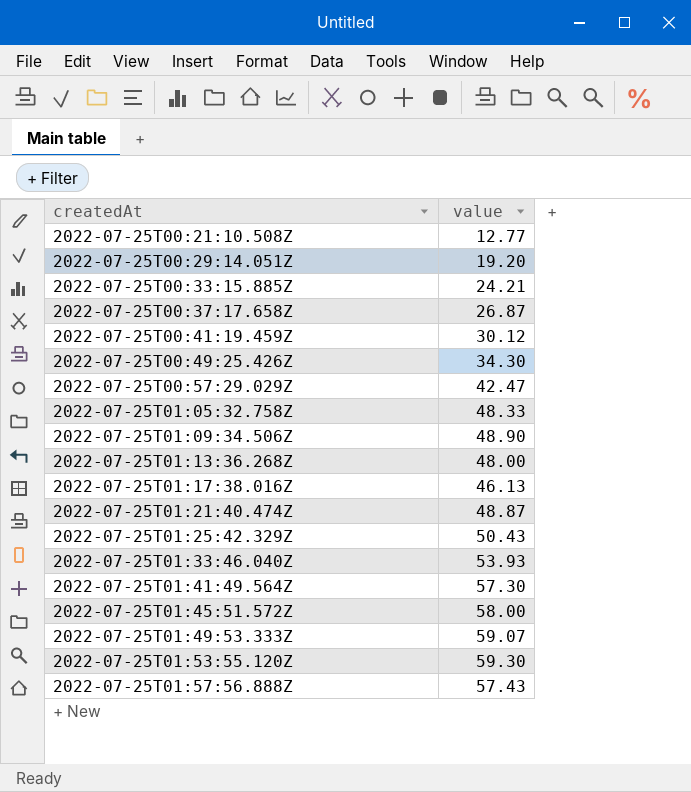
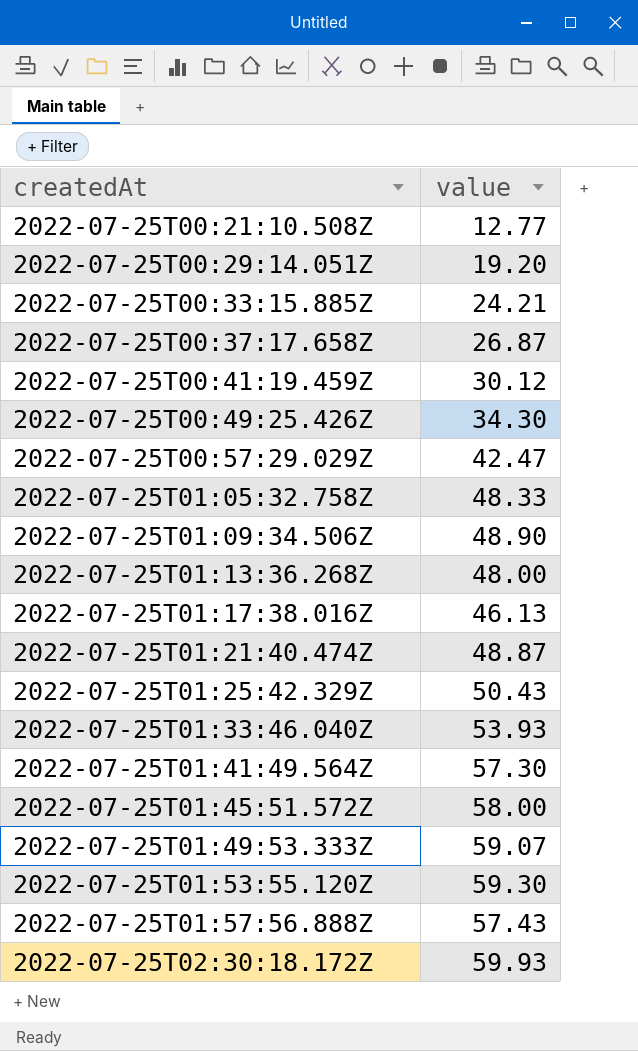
row 2022-07-25T02:30:18.172Z: none -> 59.93

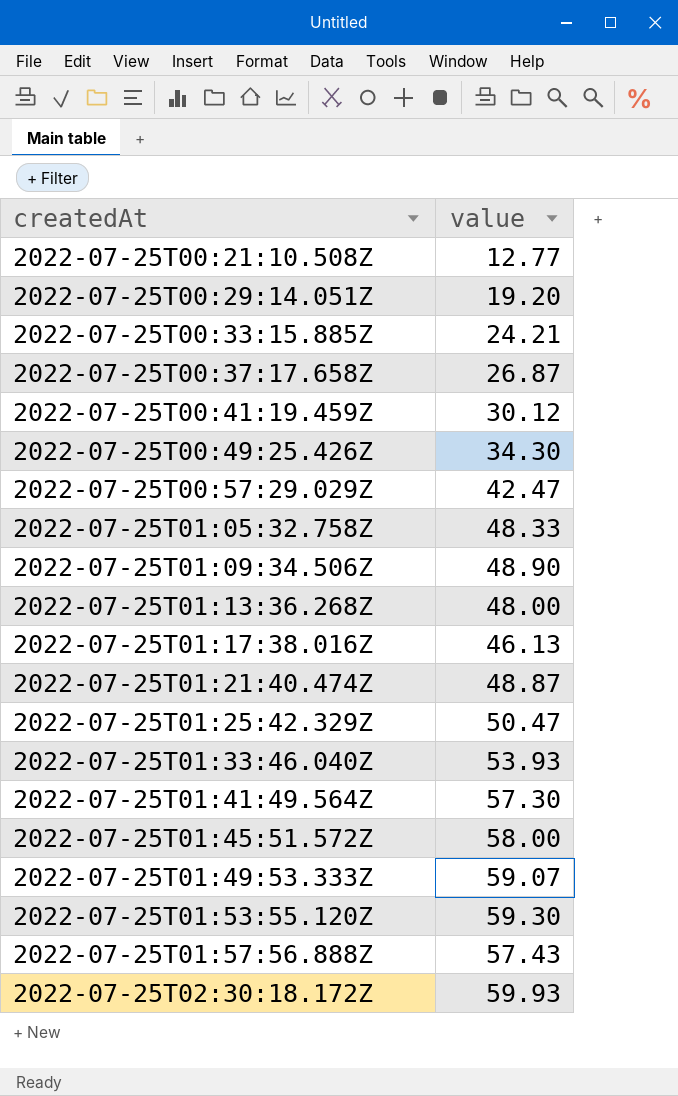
2022-07-25T01:25:42.329Z | value: 50.43 -> 50.47

